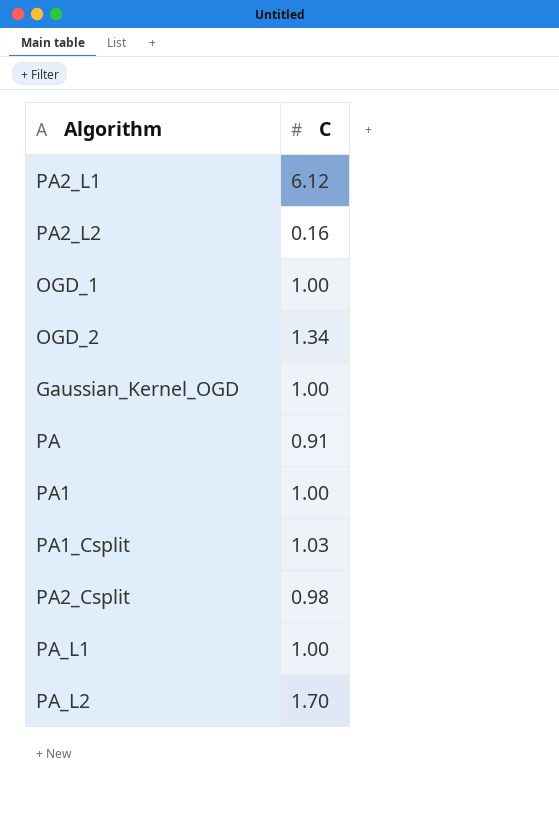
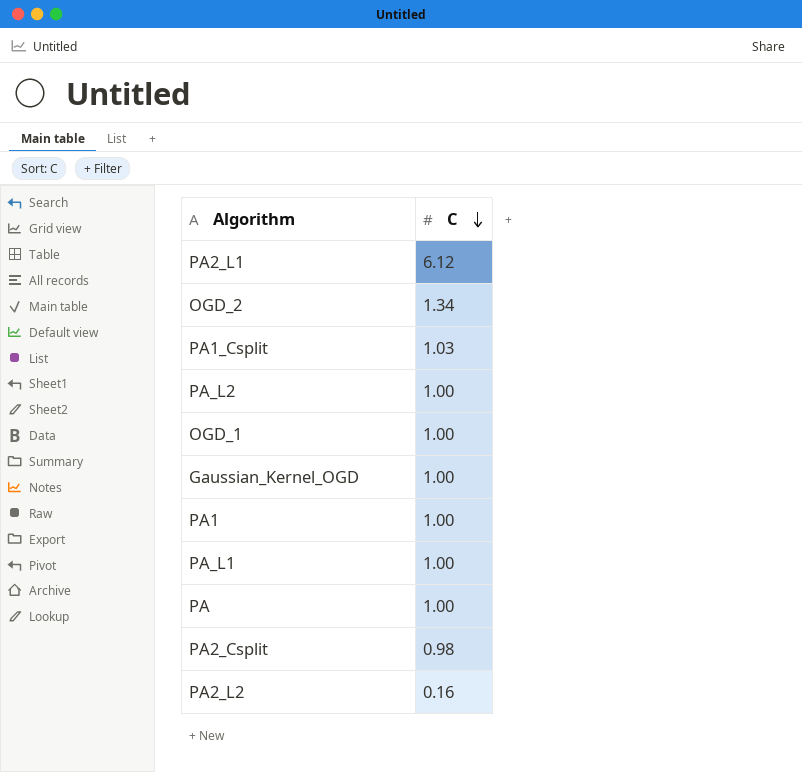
row order: none -> C descending
PA_L2 | C: 1.70 -> 1.00
PA | C: 0.91 -> 1.00

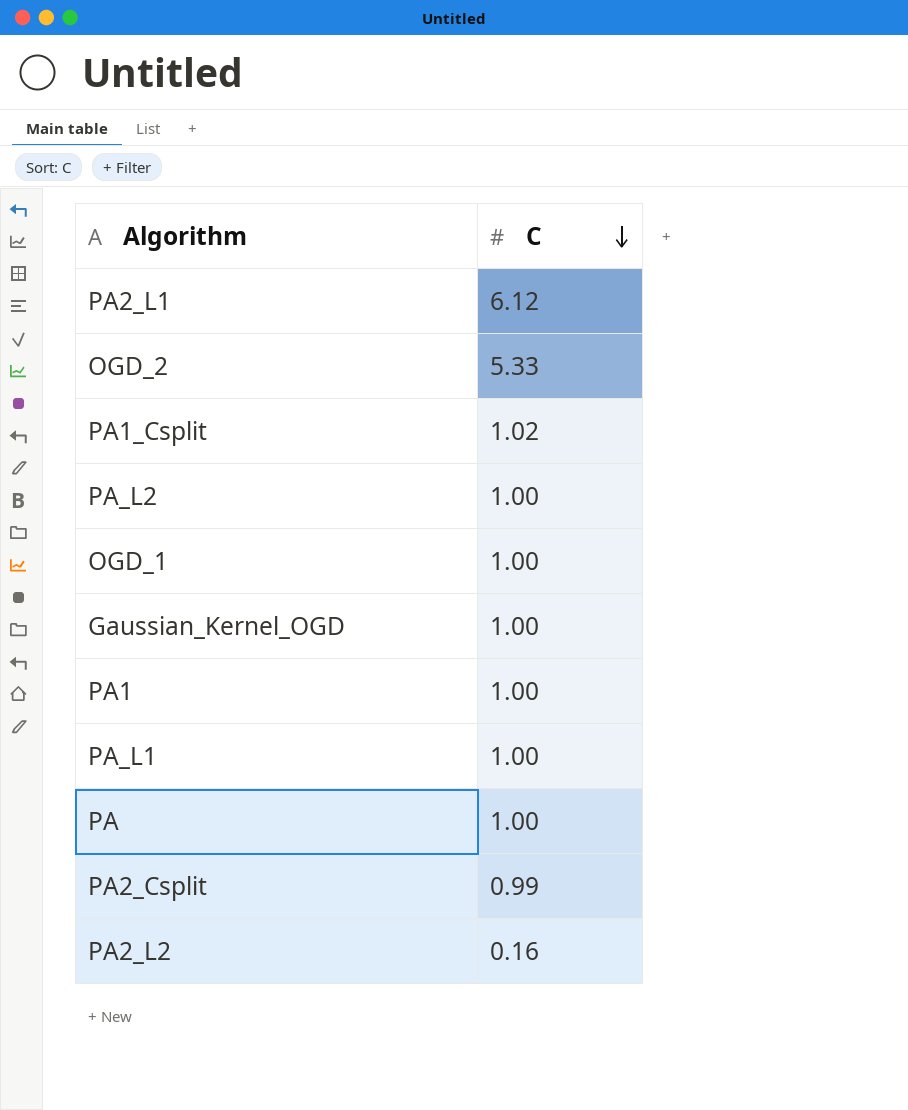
OGD_2 | C: 1.34 -> 5.33
PA1_Csplit | C: 1.03 -> 1.02
PA2_Csplit | C: 0.98 -> 0.99

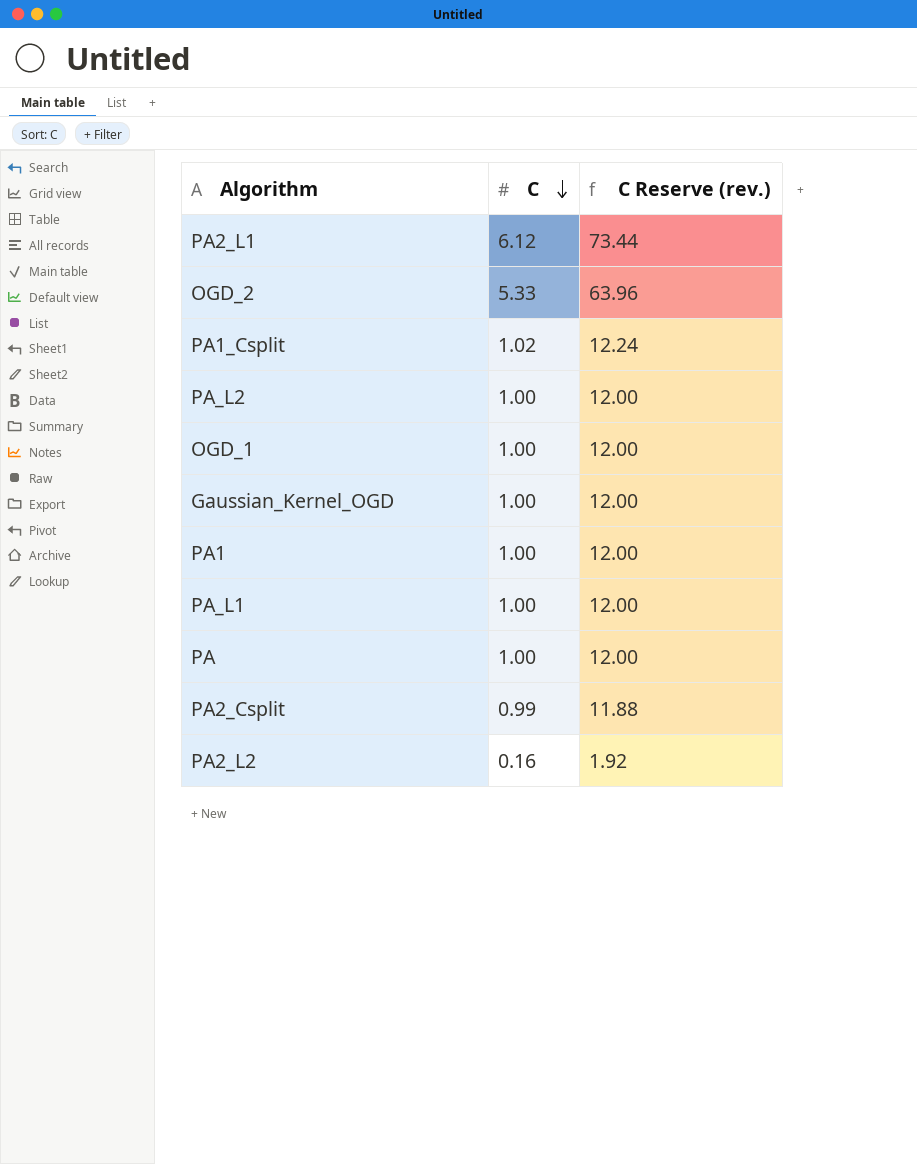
column C Reserve (rev.) | formula: none -> [C] * 12

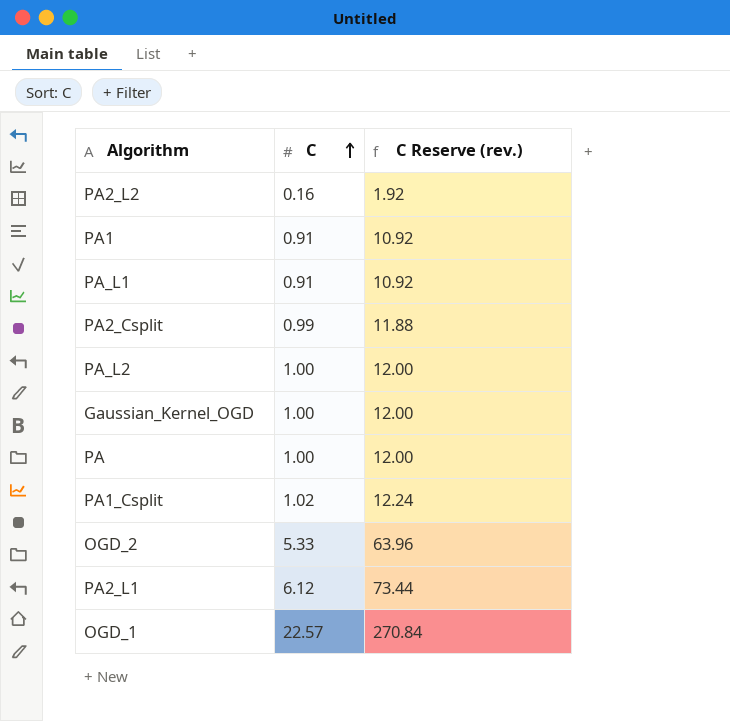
row order: C descending -> C ascending
PA1 | C: 1.00 -> 0.91
PA1 | C Reserve (rev.): 12.00 -> 10.92
PA_L1 | C: 1.00 -> 0.91
PA_L1 | C Reserve (rev.): 12.00 -> 10.92
OGD_1 | C: 1.00 -> 22.57
OGD_1 | C Reserve (rev.): 12.00 -> 270.84

